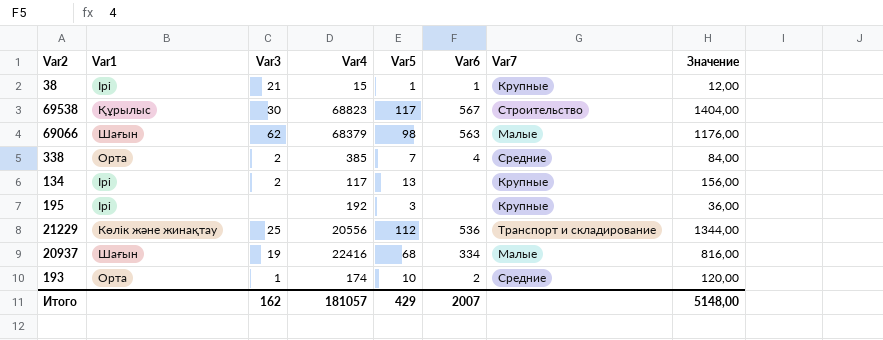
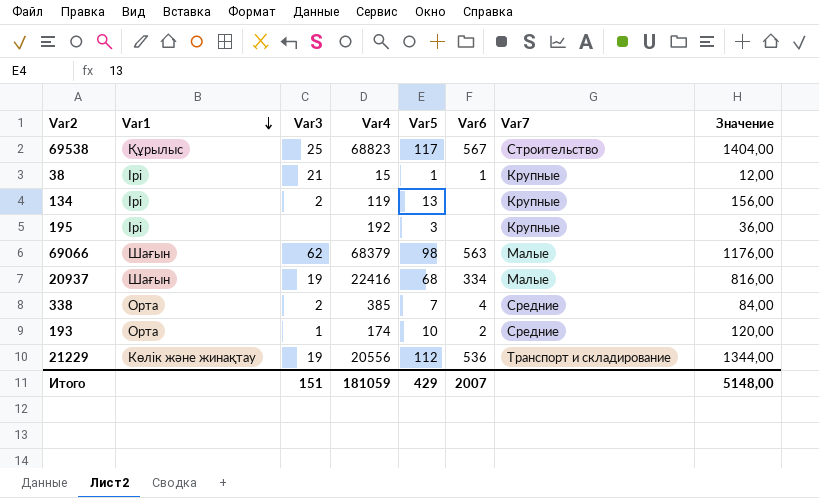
row order: none -> Var1 descending
69538 | Var3: 30 -> 25
134 | Var4: 117 -> 119
21229 | Var3: 25 -> 19
Итого | Var3: 162 -> 151
Итого | Var4: 181057 -> 181059

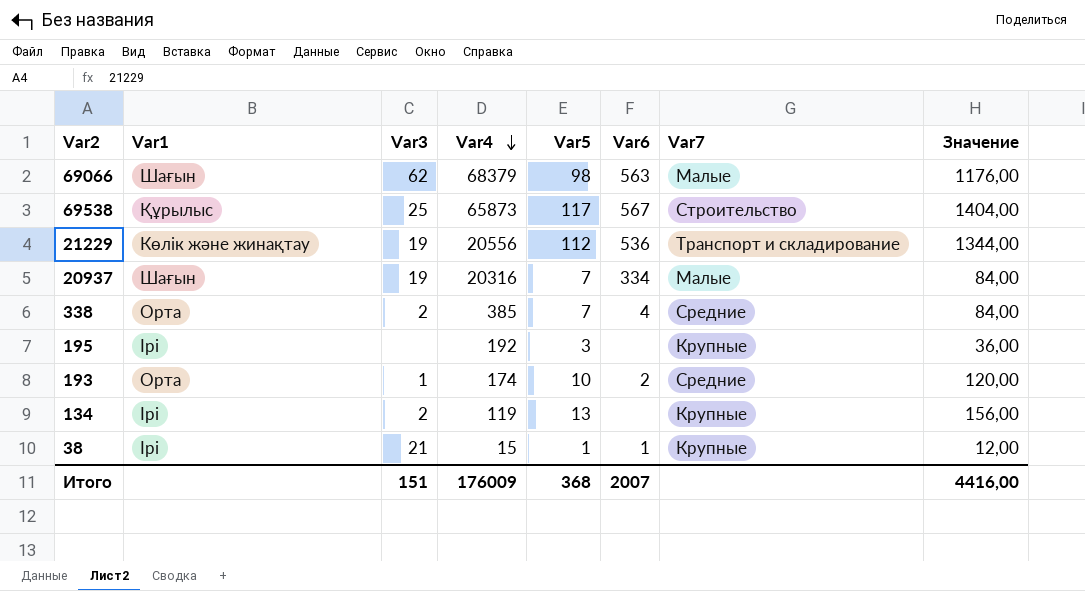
row order: Var1 descending -> Var4 descending
69538 | Var4: 68823 -> 65873
20937 | Var4: 22416 -> 20316
20937 | Var5: 68 -> 7
20937 | Значение: 816,00 -> 84,00
Итого | Var4: 181059 -> 176009
Итого | Var5: 429 -> 368
Итого | Значение: 5148,00 -> 4416,00

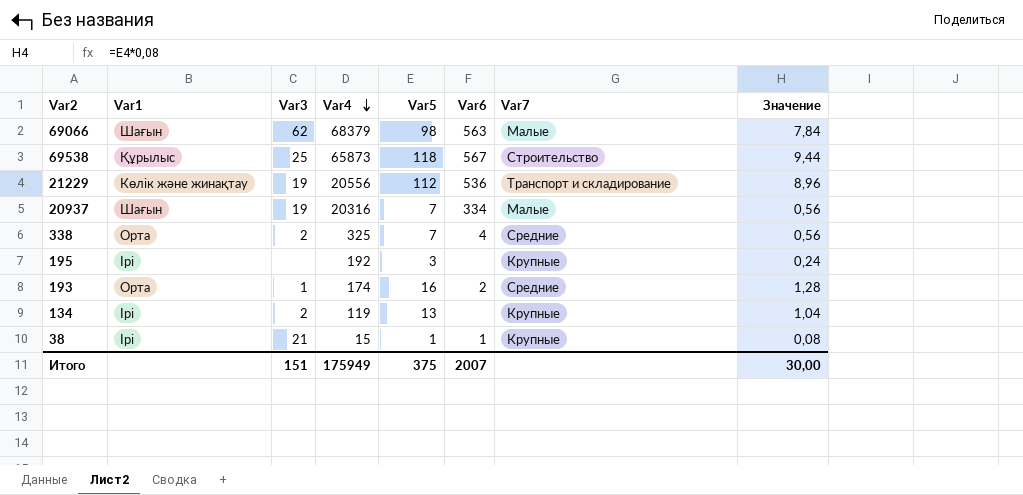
column Значение | formula: [Var5] * 12 -> [Var5] * 0,08
69538 | Var5: 117 -> 118
338 | Var4: 385 -> 325
193 | Var5: 10 -> 16
Итого | Var4: 176009 -> 175949
Итого | Var5: 368 -> 375
Итого | Значение: 4416,00 -> 30,00

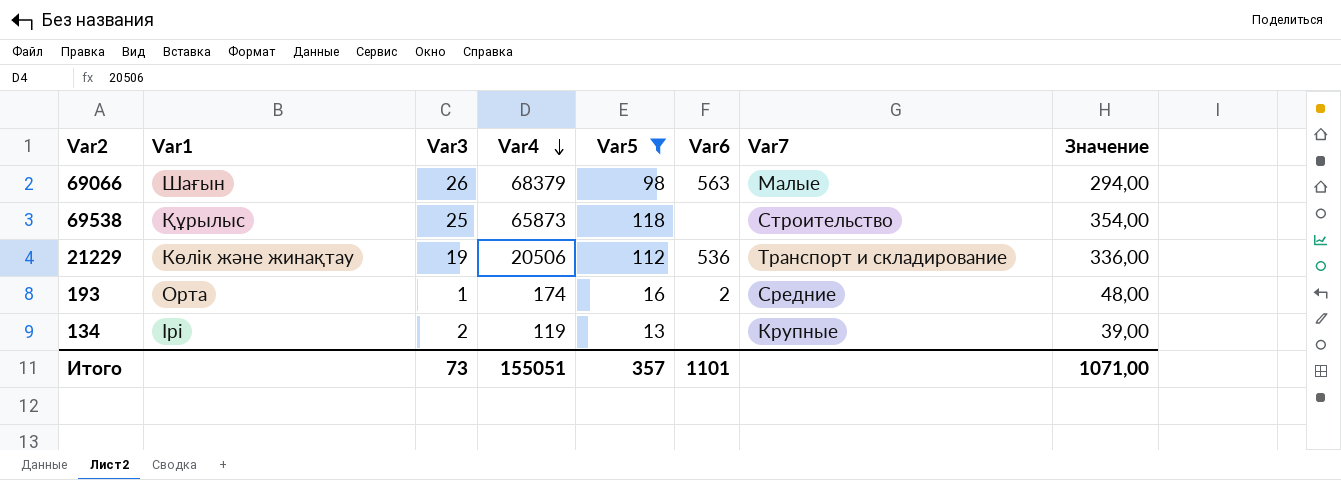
filter: none -> Var5 >= 13
column Значение | formula: [Var5] * 0,08 -> [Var5] * 3
69066 | Var3: 62 -> 26
69538 | Var6: 567 -> none
21229 | Var4: 20556 -> 20506
Итого | Var3: 151 -> 73
Итого | Var4: 175949 -> 155051
Итого | Var5: 375 -> 357
Итого | Var6: 2007 -> 1101
Итого | Значение: 30,00 -> 1071,00

